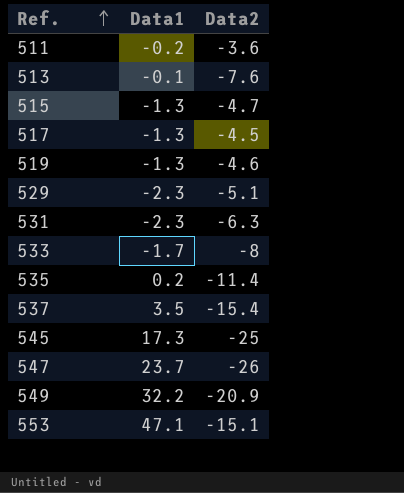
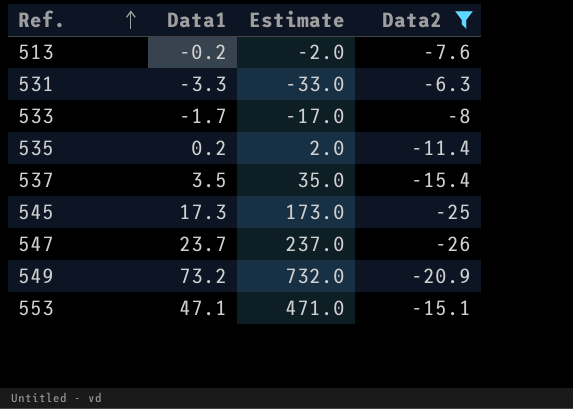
filter: none -> Data2 <= -6.3
column Estimate | formula: none -> [Data1] * 10
513 | Data1: -0.1 -> -0.2
531 | Data1: -2.3 -> -3.3
549 | Data1: 32.2 -> 73.2

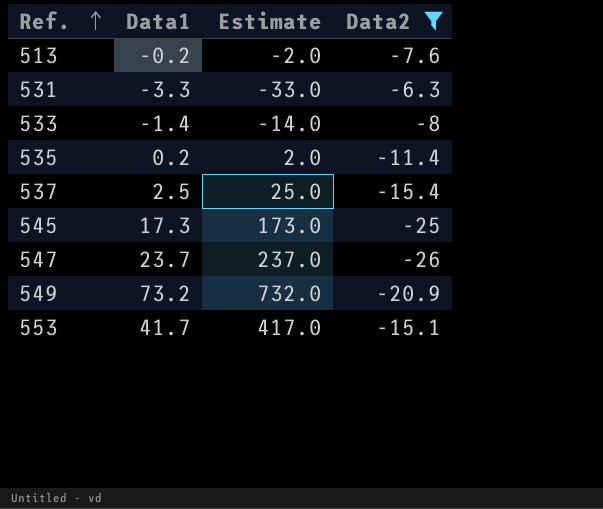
533 | Data1: -1.7 -> -1.4
533 | Estimate: -17.0 -> -14.0
537 | Data1: 3.5 -> 2.5
537 | Estimate: 35.0 -> 25.0
553 | Data1: 47.1 -> 41.7
553 | Estimate: 471.0 -> 417.0

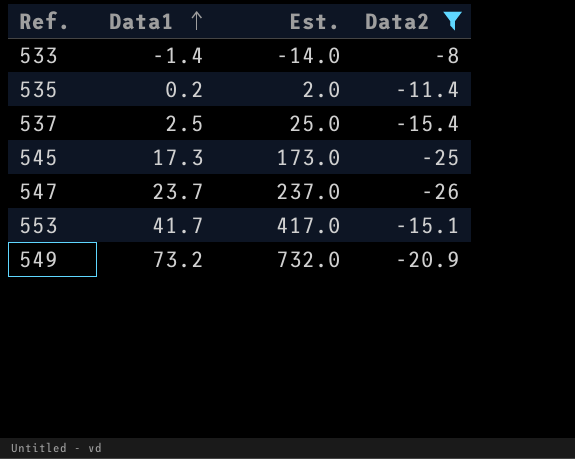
row order: Ref. ascending -> Data1 ascending
column name: Estimate -> Est.
row 513: -0.2 | -2.0 | -7.6 -> none
row 531: -3.3 | -33.0 | -6.3 -> none

